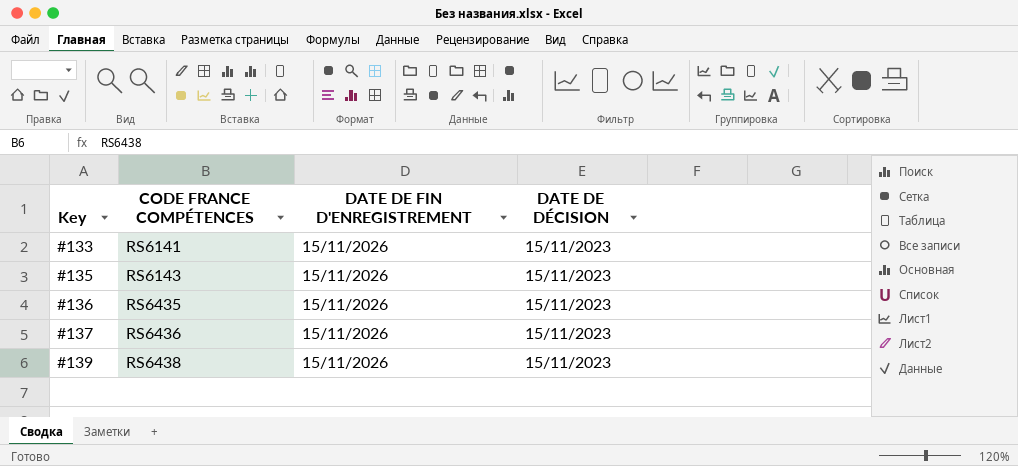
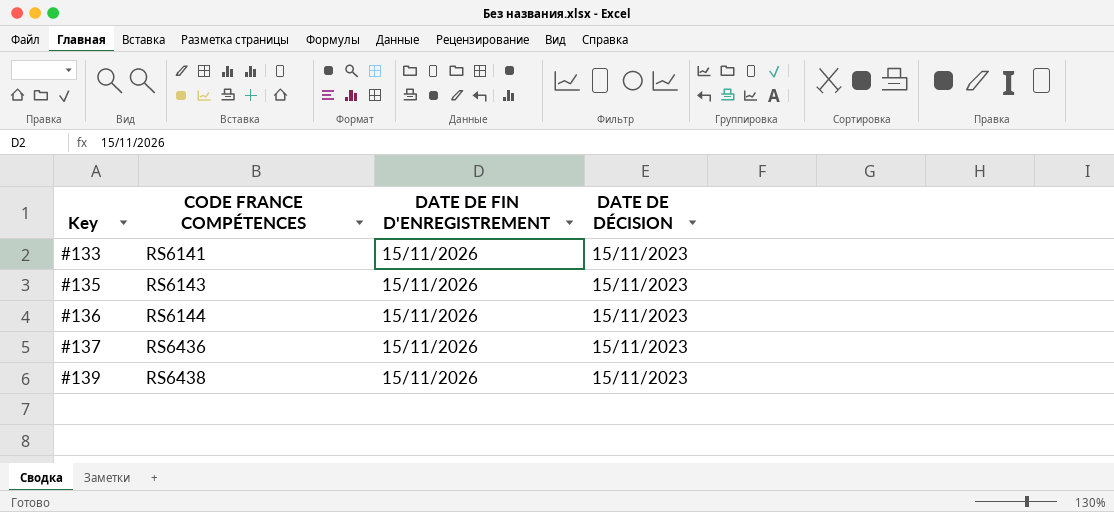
#136 | CODE FRANCE COMPÉTENCES: RS6435 -> RS6144

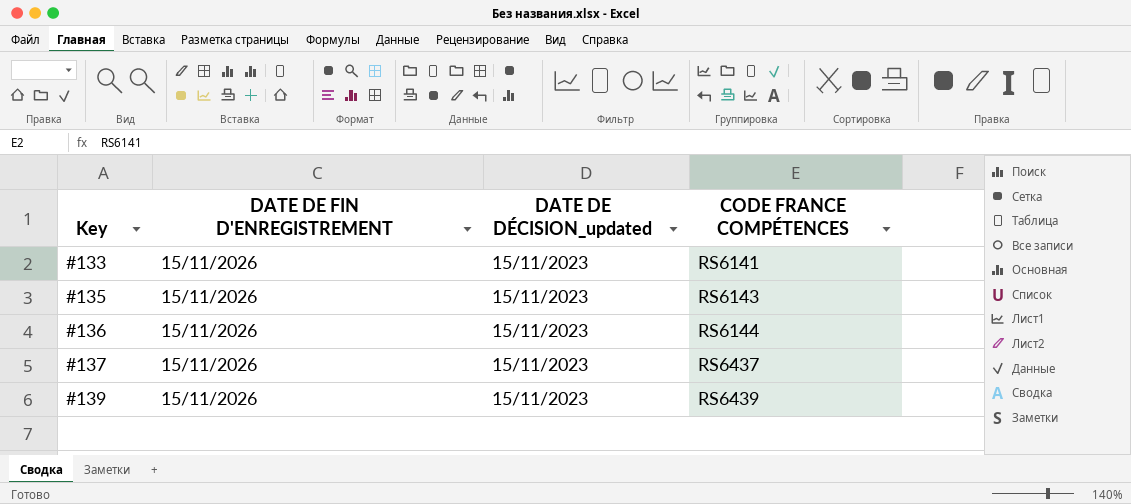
column name: DATE DE DÉCISION -> DATE DE DÉCISION_updated
column CODE FRANCE COMPÉTENCES | position: 2 -> 4
#137 | CODE FRANCE COMPÉTENCES: RS6436 -> RS6437
#139 | CODE FRANCE COMPÉTENCES: RS6438 -> RS6439

